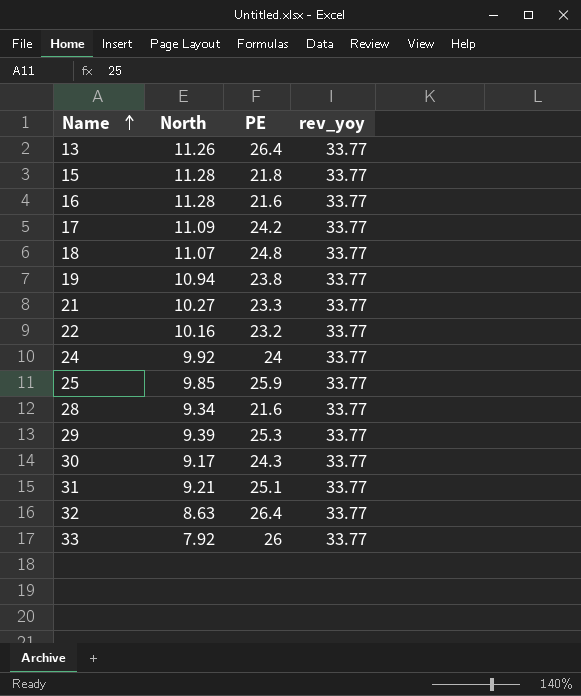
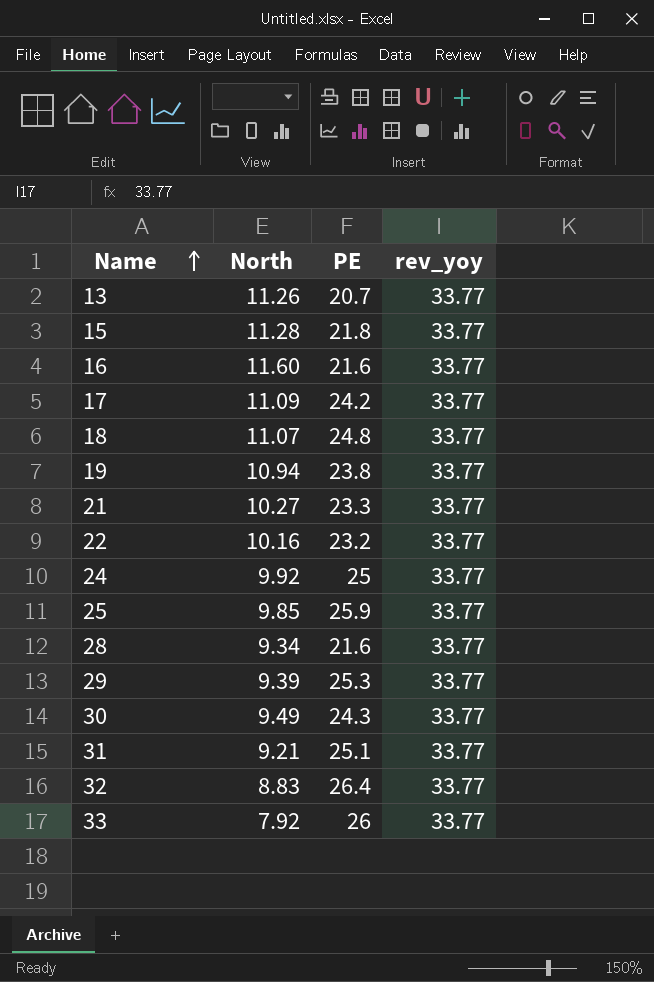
13 | PE: 26.4 -> 20.7
16 | North: 11.28 -> 11.60
24 | PE: 24 -> 25
30 | North: 9.17 -> 9.49
32 | North: 8.63 -> 8.83

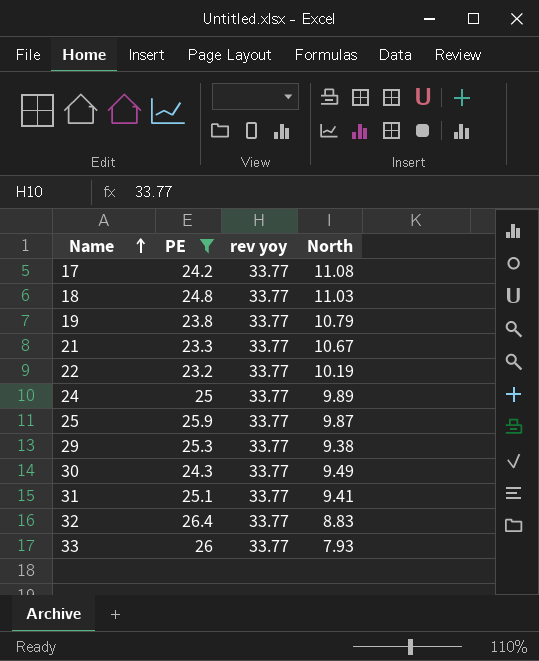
filter: none -> PE >= 23.2
column name: rev_yoy -> rev yoy
column North | position: 2 -> 4
17 | North: 11.09 -> 11.08
18 | North: 11.07 -> 11.03
19 | North: 10.94 -> 10.79
21 | North: 10.27 -> 10.67
22 | North: 10.16 -> 10.19
24 | North: 9.92 -> 9.89
25 | North: 9.85 -> 9.87
29 | North: 9.39 -> 9.38
31 | North: 9.21 -> 9.41
33 | North: 7.92 -> 7.93

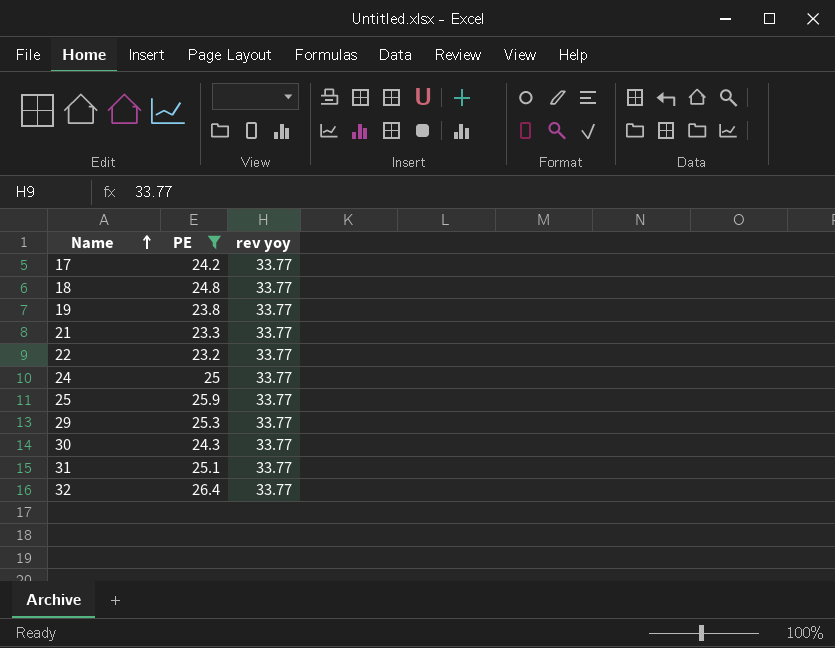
column North | position: 4 -> none
row 33: 26 | 33.77 | 7.93 -> none

